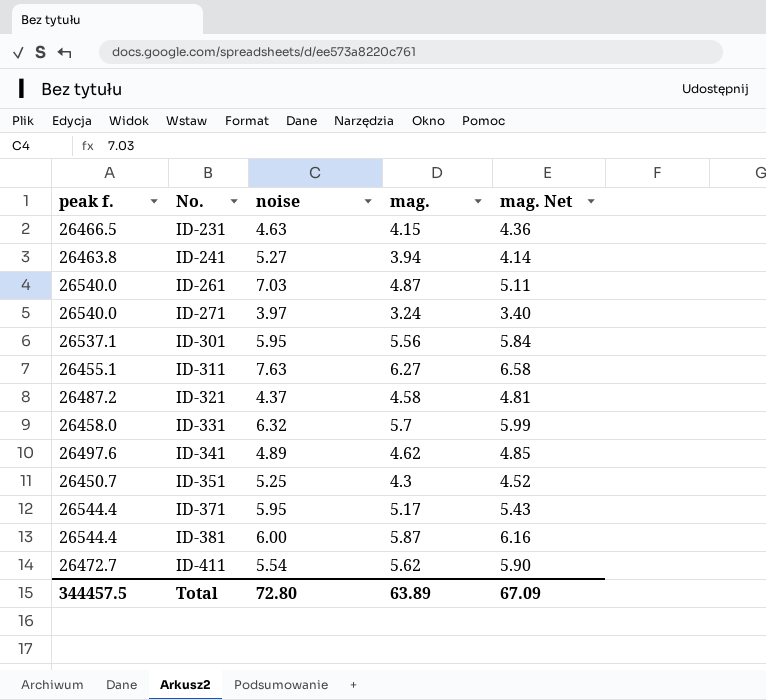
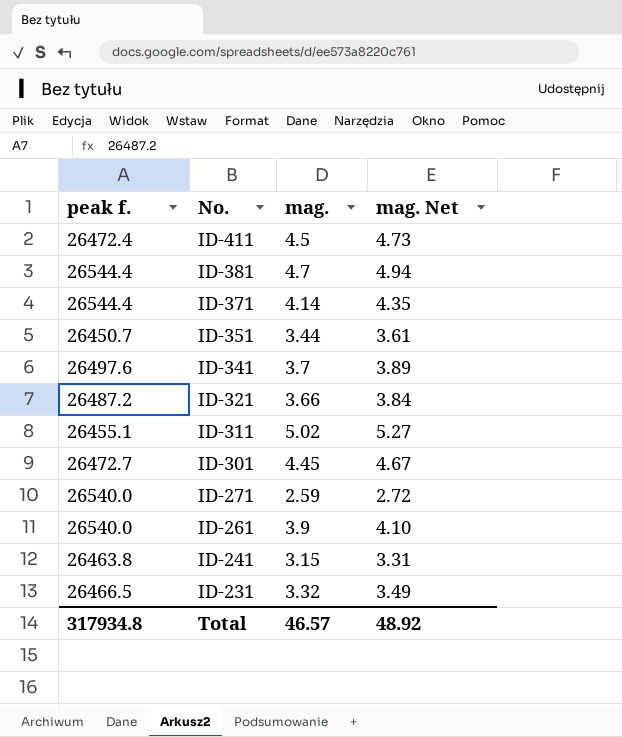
row order: No. ascending -> No. descending
column noise | position: 3 -> none
row ID-331: 26458.0 | 6.32 | 5.7 | 5.99 -> none
ID-411 | peak f.: 26472.7 -> 26472.4
ID-411 | mag.: 5.62 -> 4.5
ID-411 | mag. Net: 5.90 -> 4.73
ID-381 | mag.: 5.87 -> 4.7
ID-381 | mag. Net: 6.16 -> 4.94
ID-371 | mag.: 5.17 -> 4.14
ID-371 | mag. Net: 5.43 -> 4.35
ID-351 | mag.: 4.3 -> 3.44
ID-351 | mag. Net: 4.52 -> 3.61
ID-341 | mag.: 4.62 -> 3.7
ID-341 | mag. Net: 4.85 -> 3.89
ID-321 | mag.: 4.58 -> 3.66
ID-321 | mag. Net: 4.81 -> 3.84
ID-311 | mag.: 6.27 -> 5.02
ID-311 | mag. Net: 6.58 -> 5.27
ID-301 | peak f.: 26537.1 -> 26472.7
ID-301 | mag.: 5.56 -> 4.45
ID-301 | mag. Net: 5.84 -> 4.67
ID-271 | mag.: 3.24 -> 2.59
ID-271 | mag. Net: 3.40 -> 2.72
ID-261 | mag.: 4.87 -> 3.9
ID-261 | mag. Net: 5.11 -> 4.10
ID-241 | mag.: 3.94 -> 3.15
ID-241 | mag. Net: 4.14 -> 3.31
ID-231 | mag.: 4.15 -> 3.32
ID-231 | mag. Net: 4.36 -> 3.49
Total | peak f.: 344457.5 -> 317934.8
Total | mag.: 63.89 -> 46.57
Total | mag. Net: 67.09 -> 48.92

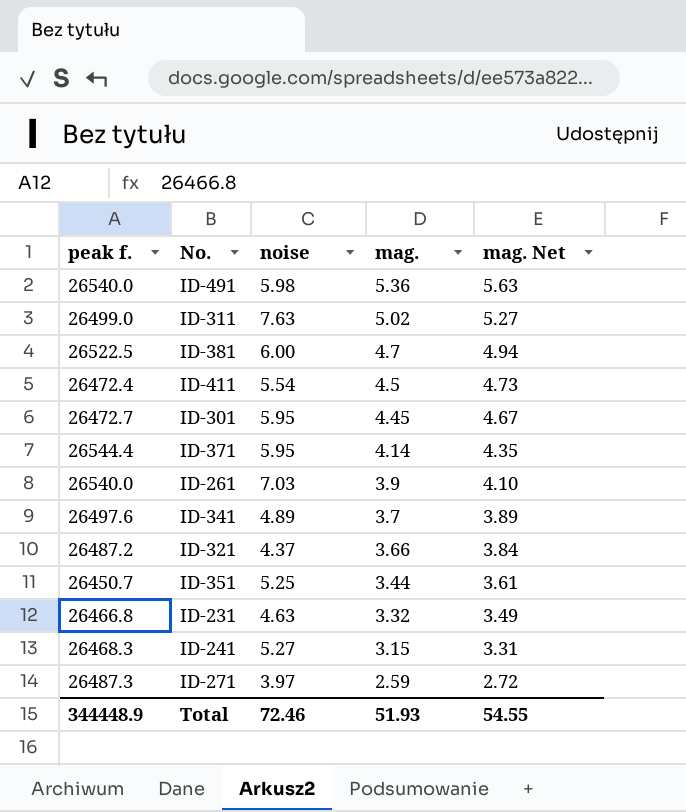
row order: No. descending -> mag. descending
column noise | position: none -> 3
row ID-491: none -> 26540.0 | 5.98 | 5.36 | 5.63
ID-311 | peak f.: 26455.1 -> 26499.0
ID-381 | peak f.: 26544.4 -> 26522.5
ID-231 | peak f.: 26466.5 -> 26466.8
ID-241 | peak f.: 26463.8 -> 26468.3
ID-271 | peak f.: 26540.0 -> 26487.3
Total | peak f.: 317934.8 -> 344448.9
Total | mag.: 46.57 -> 51.93
Total | mag. Net: 48.92 -> 54.55

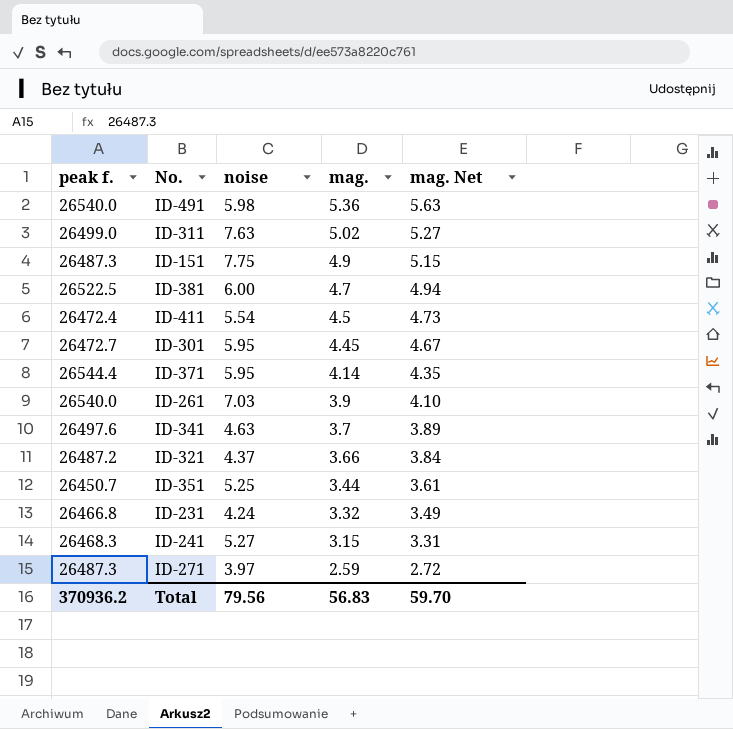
row ID-151: none -> 26487.3 | 7.75 | 4.9 | 5.15
ID-341 | noise: 4.89 -> 4.63
ID-231 | noise: 4.63 -> 4.24
Total | peak f.: 344448.9 -> 370936.2
Total | noise: 72.46 -> 79.56
Total | mag.: 51.93 -> 56.83
Total | mag. Net: 54.55 -> 59.70

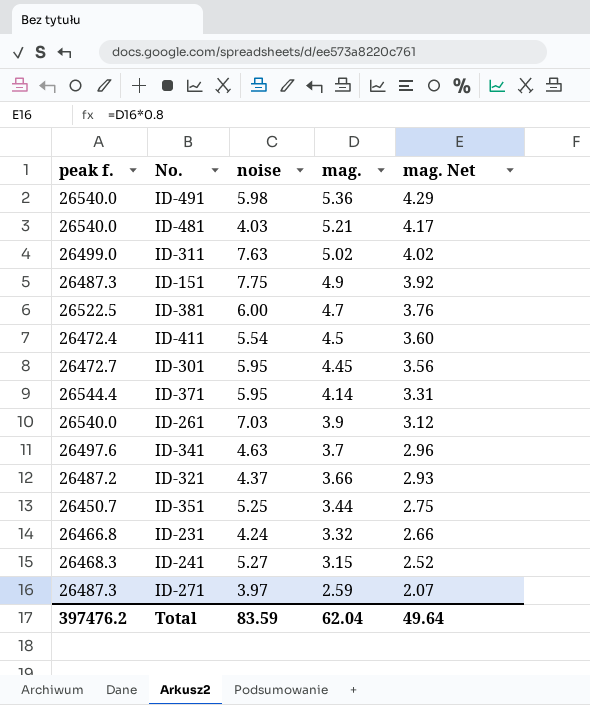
column mag. Net | formula: [mag.] * 1.05 -> [mag.] * 0.8
row ID-481: none -> 26540.0 | 4.03 | 5.21 | 4.17
Total | peak f.: 370936.2 -> 397476.2
Total | noise: 79.56 -> 83.59
Total | mag.: 56.83 -> 62.04
Total | mag. Net: 59.70 -> 49.64

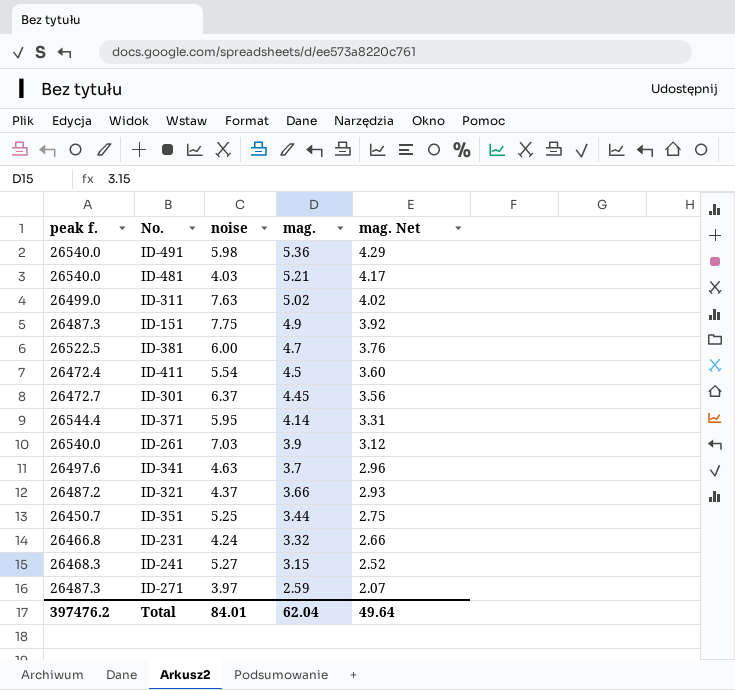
ID-301 | noise: 5.95 -> 6.37
Total | noise: 83.59 -> 84.01

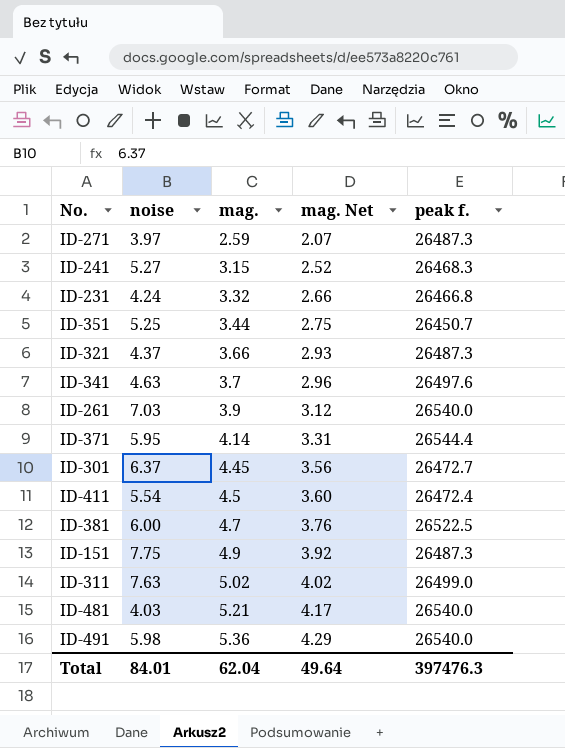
row order: mag. descending -> mag. ascending
column peak f. | position: 1 -> 5
ID-321 | peak f.: 26487.2 -> 26487.3
Total | peak f.: 397476.2 -> 397476.3

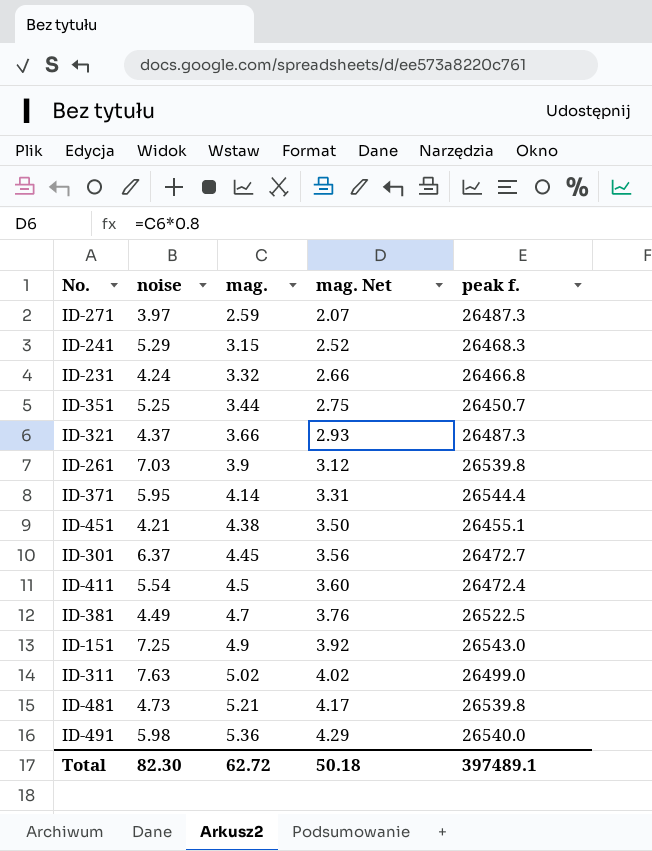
row ID-341: 4.63 | 3.7 | 2.96 | 26497.6 -> none
ID-241 | noise: 5.27 -> 5.29
ID-261 | peak f.: 26540.0 -> 26539.8
row ID-451: none -> 4.21 | 4.38 | 3.50 | 26455.1
ID-381 | noise: 6.00 -> 4.49
ID-151 | noise: 7.75 -> 7.25
ID-151 | peak f.: 26487.3 -> 26543.0
ID-481 | noise: 4.03 -> 4.73
ID-481 | peak f.: 26540.0 -> 26539.8
Total | noise: 84.01 -> 82.30
Total | mag.: 62.04 -> 62.72
Total | mag. Net: 49.64 -> 50.18
Total | peak f.: 397476.3 -> 397489.1

